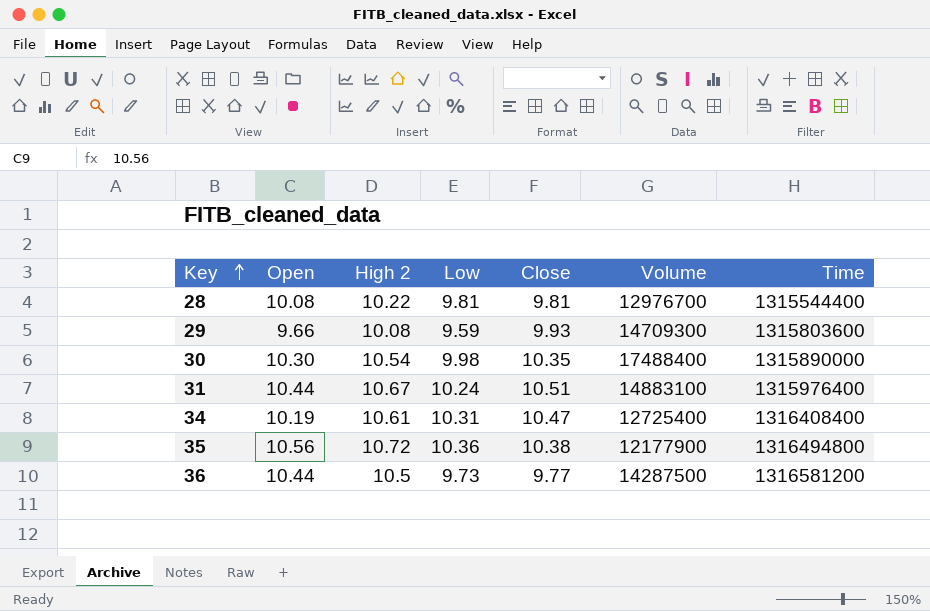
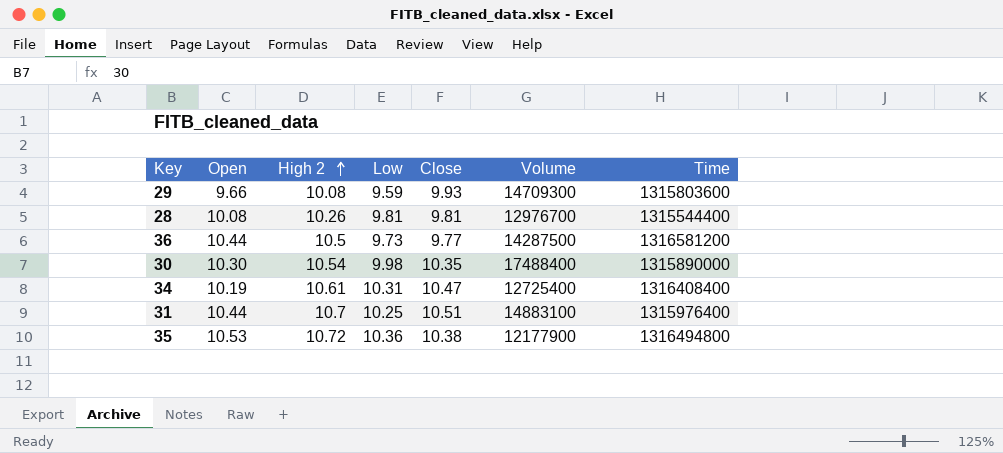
row order: Key ascending -> High 2 ascending
28 | High 2: 10.22 -> 10.26
31 | High 2: 10.67 -> 10.7
31 | Low: 10.24 -> 10.25
35 | Open: 10.56 -> 10.53

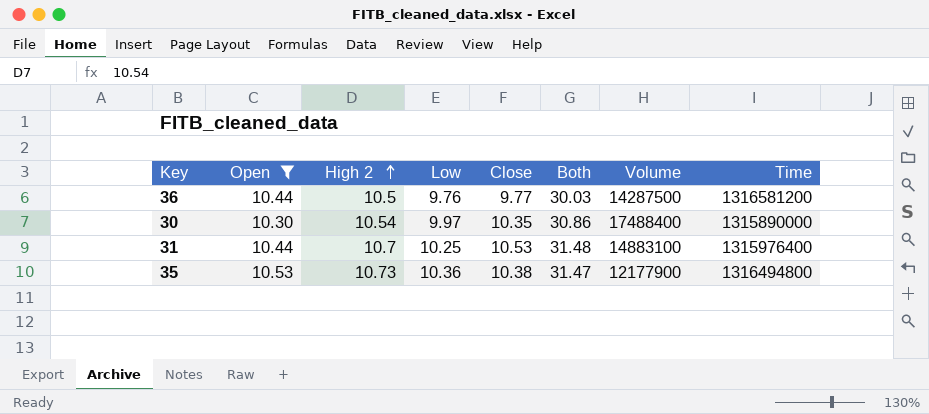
filter: none -> Open >= 10.30
column Both | formula: none -> [High 2] + [Low] + [Close]
36 | Low: 9.73 -> 9.76
30 | Low: 9.98 -> 9.97
31 | Close: 10.51 -> 10.53
35 | High 2: 10.72 -> 10.73

